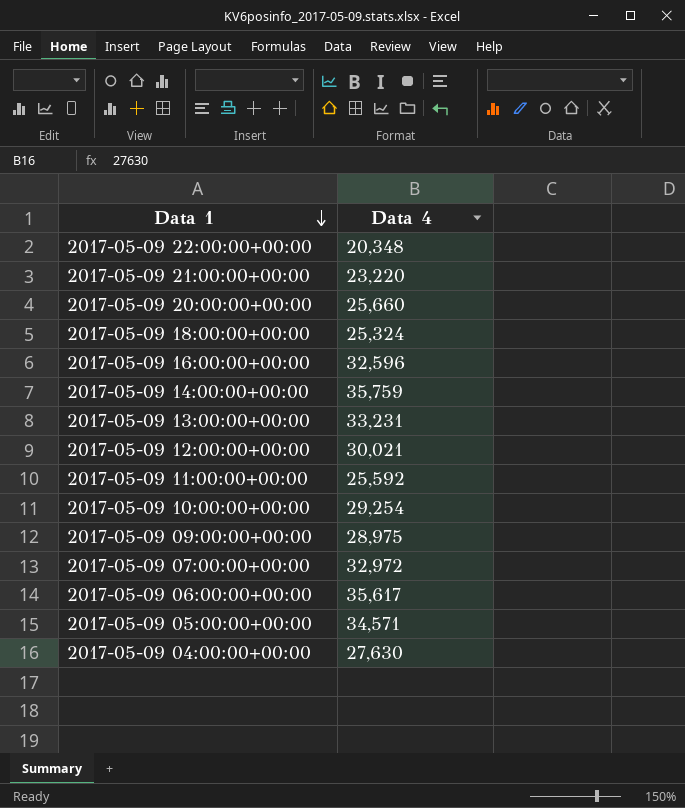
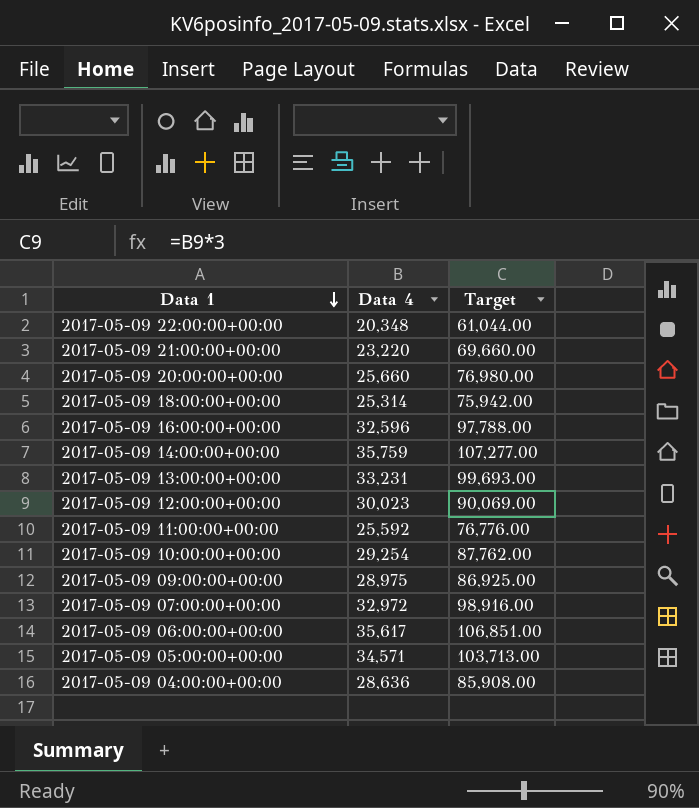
column Target | formula: none -> [Data 4] * 3
2017-05-09 18:00:00+00:00 | Data 4: 25,324 -> 25,314
2017-05-09 12:00:00+00:00 | Data 4: 30,021 -> 30,023
2017-05-09 04:00:00+00:00 | Data 4: 27,630 -> 28,636

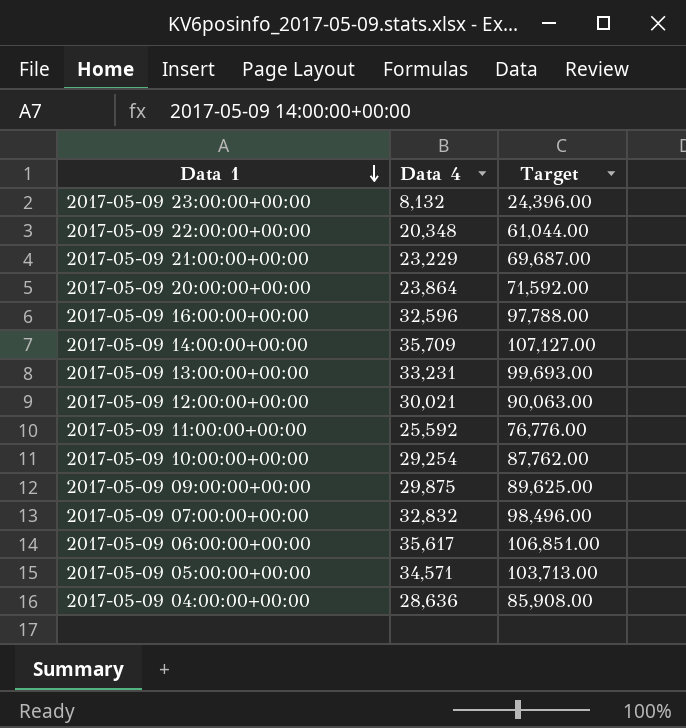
row 2017-05-09 18:00:00+00:00: 25,314 | 75,942.00 -> none
row 2017-05-09 23:00:00+00:00: none -> 8,132 | 24,396.00
2017-05-09 21:00:00+00:00 | Data 4: 23,220 -> 23,229
2017-05-09 21:00:00+00:00 | Target: 69,660.00 -> 69,687.00
2017-05-09 20:00:00+00:00 | Data 4: 25,660 -> 23,864
2017-05-09 20:00:00+00:00 | Target: 76,980.00 -> 71,592.00
2017-05-09 14:00:00+00:00 | Data 4: 35,759 -> 35,709
2017-05-09 14:00:00+00:00 | Target: 107,277.00 -> 107,127.00
2017-05-09 12:00:00+00:00 | Data 4: 30,023 -> 30,021
2017-05-09 12:00:00+00:00 | Target: 90,069.00 -> 90,063.00
2017-05-09 09:00:00+00:00 | Data 4: 28,975 -> 29,875
2017-05-09 09:00:00+00:00 | Target: 86,925.00 -> 89,625.00
2017-05-09 07:00:00+00:00 | Data 4: 32,972 -> 32,832
2017-05-09 07:00:00+00:00 | Target: 98,916.00 -> 98,496.00

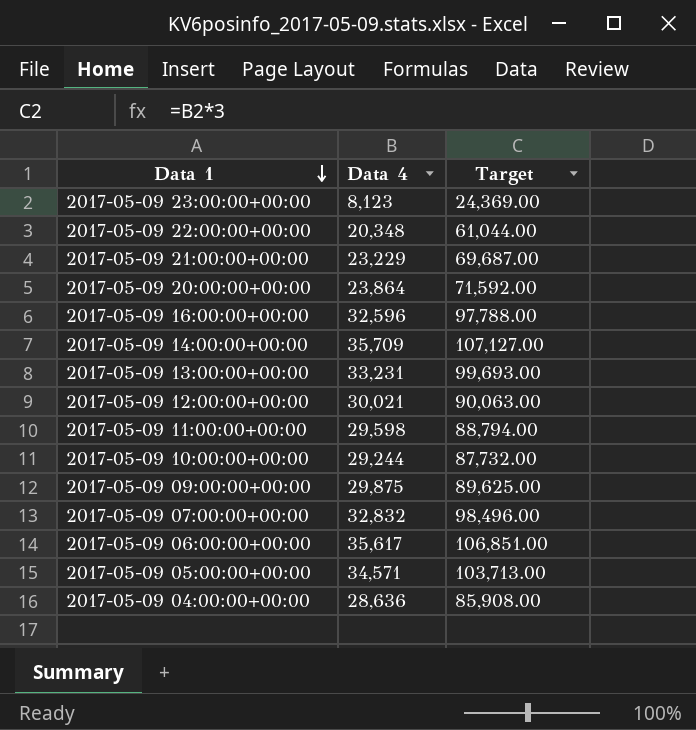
2017-05-09 23:00:00+00:00 | Data 4: 8,132 -> 8,123
2017-05-09 23:00:00+00:00 | Target: 24,396.00 -> 24,369.00
2017-05-09 11:00:00+00:00 | Data 4: 25,592 -> 29,598
2017-05-09 11:00:00+00:00 | Target: 76,776.00 -> 88,794.00
2017-05-09 10:00:00+00:00 | Data 4: 29,254 -> 29,244
2017-05-09 10:00:00+00:00 | Target: 87,762.00 -> 87,732.00

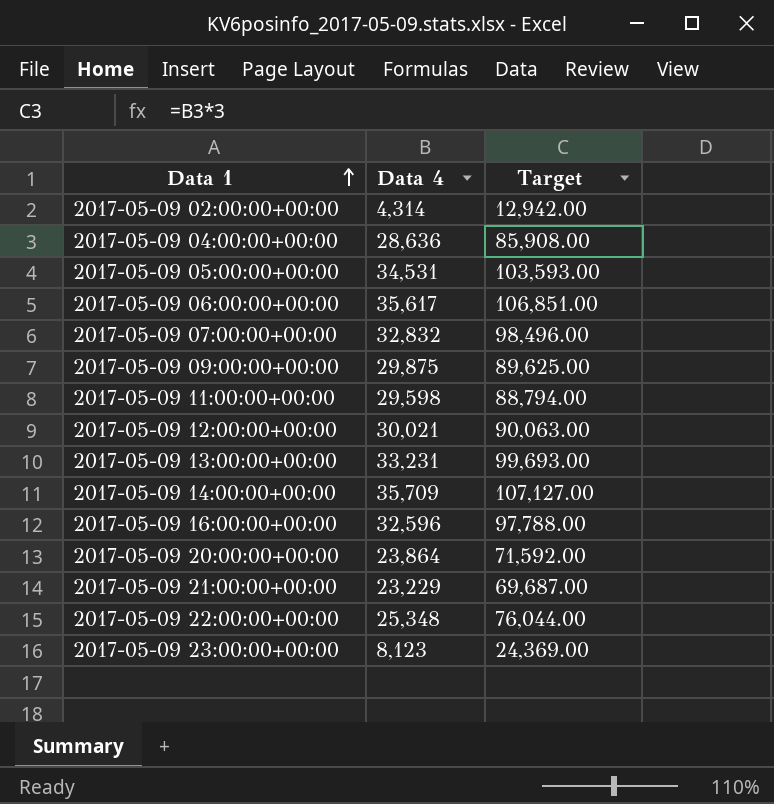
row order: Data 1 descending -> Data 1 ascending
row 2017-05-09 10:00:00+00:00: 29,244 | 87,732.00 -> none
row 2017-05-09 02:00:00+00:00: none -> 4,314 | 12,942.00
2017-05-09 05:00:00+00:00 | Data 4: 34,571 -> 34,531
2017-05-09 05:00:00+00:00 | Target: 103,713.00 -> 103,593.00
2017-05-09 22:00:00+00:00 | Data 4: 20,348 -> 25,348
2017-05-09 22:00:00+00:00 | Target: 61,044.00 -> 76,044.00

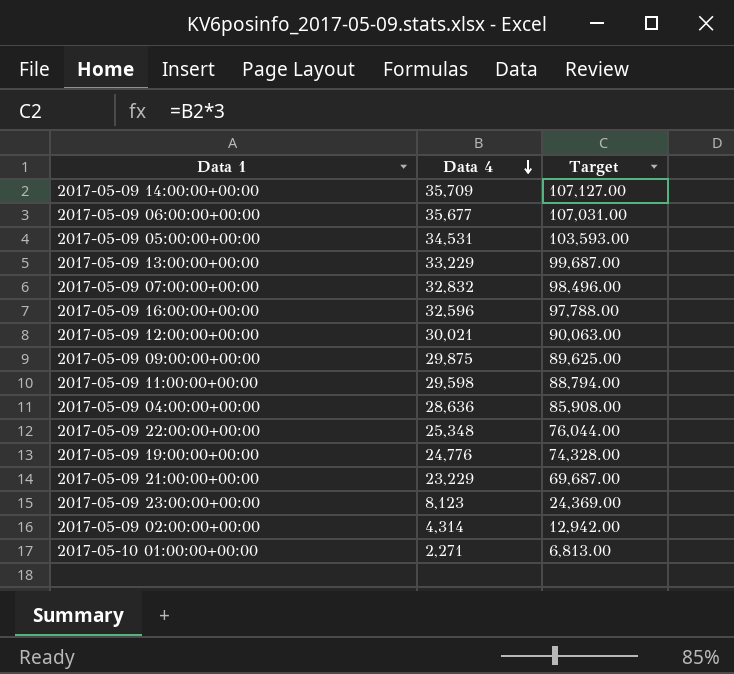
row order: Data 1 ascending -> Data 4 descending
row 2017-05-09 20:00:00+00:00: 23,864 | 71,592.00 -> none
2017-05-09 06:00:00+00:00 | Data 4: 35,617 -> 35,677
2017-05-09 06:00:00+00:00 | Target: 106,851.00 -> 107,031.00
2017-05-09 13:00:00+00:00 | Data 4: 33,231 -> 33,229
2017-05-09 13:00:00+00:00 | Target: 99,693.00 -> 99,687.00
row 2017-05-09 19:00:00+00:00: none -> 24,776 | 74,328.00
row 2017-05-10 01:00:00+00:00: none -> 2,271 | 6,813.00

